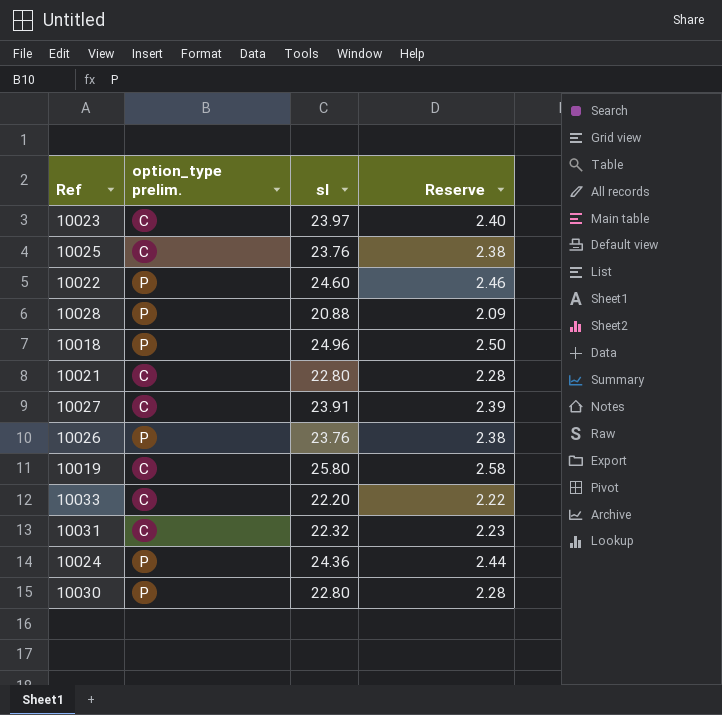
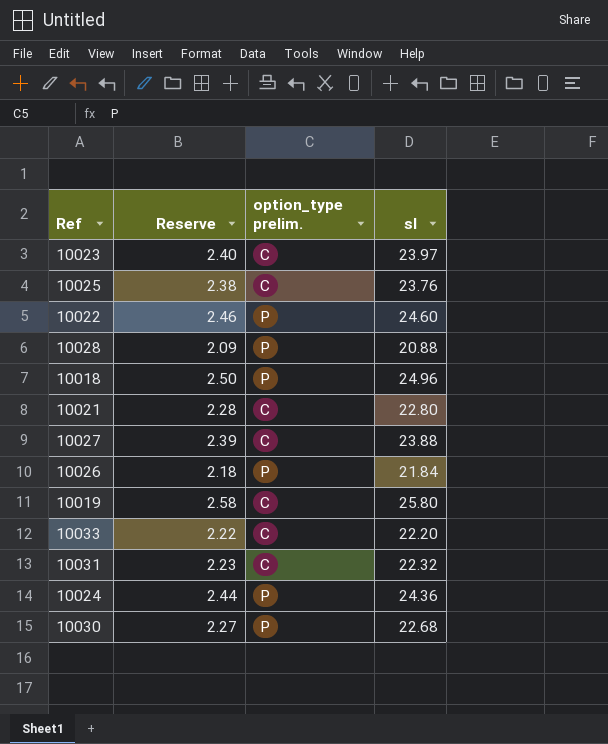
column Reserve | position: 4 -> 2
10027 | sl: 23.91 -> 23.88
10026 | Reserve: 2.38 -> 2.18
10026 | sl: 23.76 -> 21.84
10030 | Reserve: 2.28 -> 2.27
10030 | sl: 22.80 -> 22.68

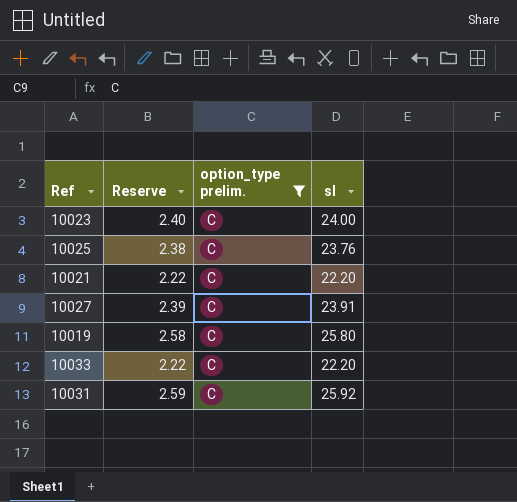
filter: none -> option_type prelim. = C
10023 | sl: 23.97 -> 24.00
10021 | Reserve: 2.28 -> 2.22
10021 | sl: 22.80 -> 22.20
10027 | sl: 23.88 -> 23.91
10031 | Reserve: 2.23 -> 2.59
10031 | sl: 22.32 -> 25.92

